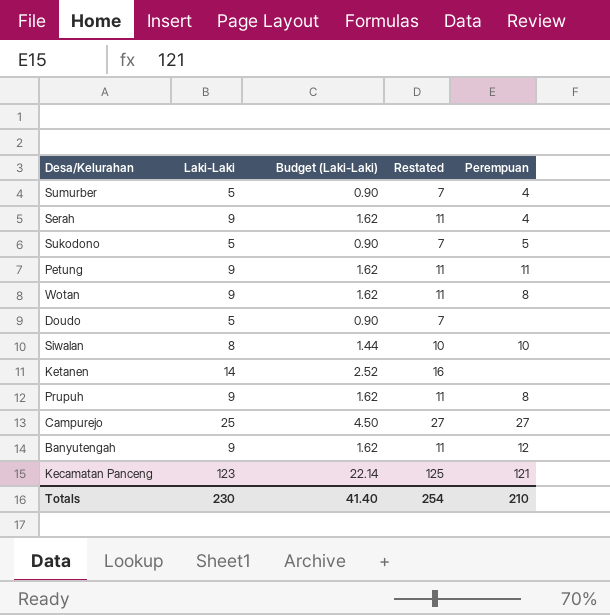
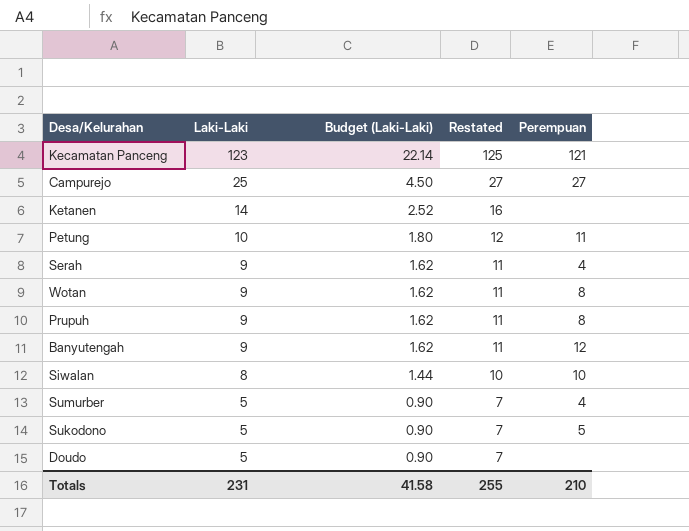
row order: none -> Laki-Laki descending
Petung | Laki-Laki: 9 -> 10
Petung | Budget (Laki-Laki): 1.62 -> 1.80
Petung | Restated: 11 -> 12
Totals | Laki-Laki: 230 -> 231
Totals | Budget (Laki-Laki): 41.40 -> 41.58
Totals | Restated: 254 -> 255

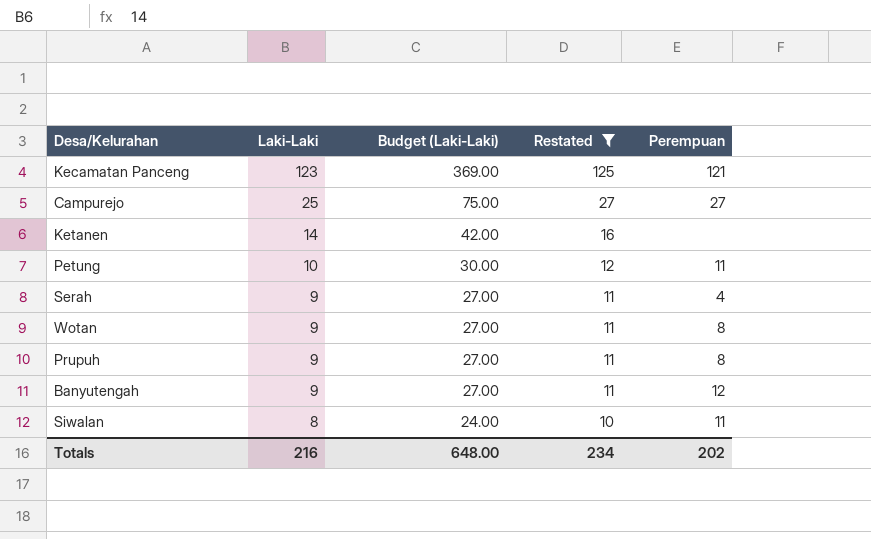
filter: none -> Restated != 7
column Budget (Laki-Laki) | formula: [Laki-Laki] * 0.18 -> [Laki-Laki] * 3
Siwalan | Perempuan: 10 -> 11
Totals | Laki-Laki: 231 -> 216
Totals | Budget (Laki-Laki): 41.58 -> 648.00
Totals | Restated: 255 -> 234
Totals | Perempuan: 210 -> 202

